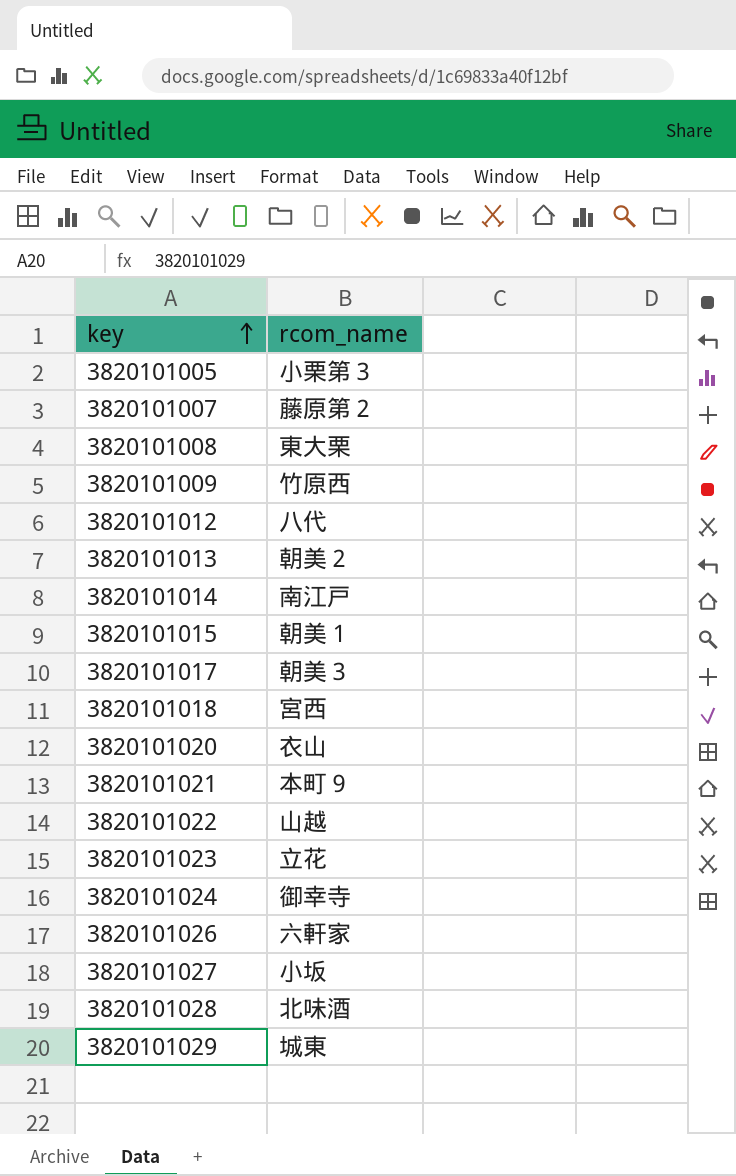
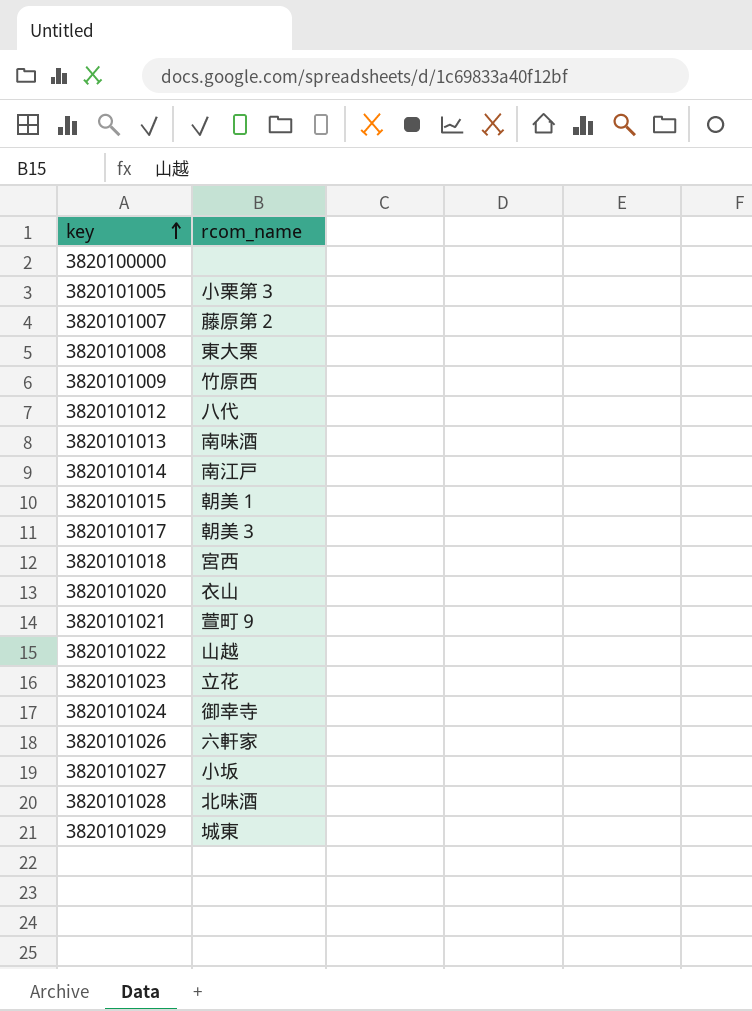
row 3820100000: none -> none
3820101013 | rcom_name: 朝美２ -> 南味酒
3820101021 | rcom_name: 本町９ -> 萱町９

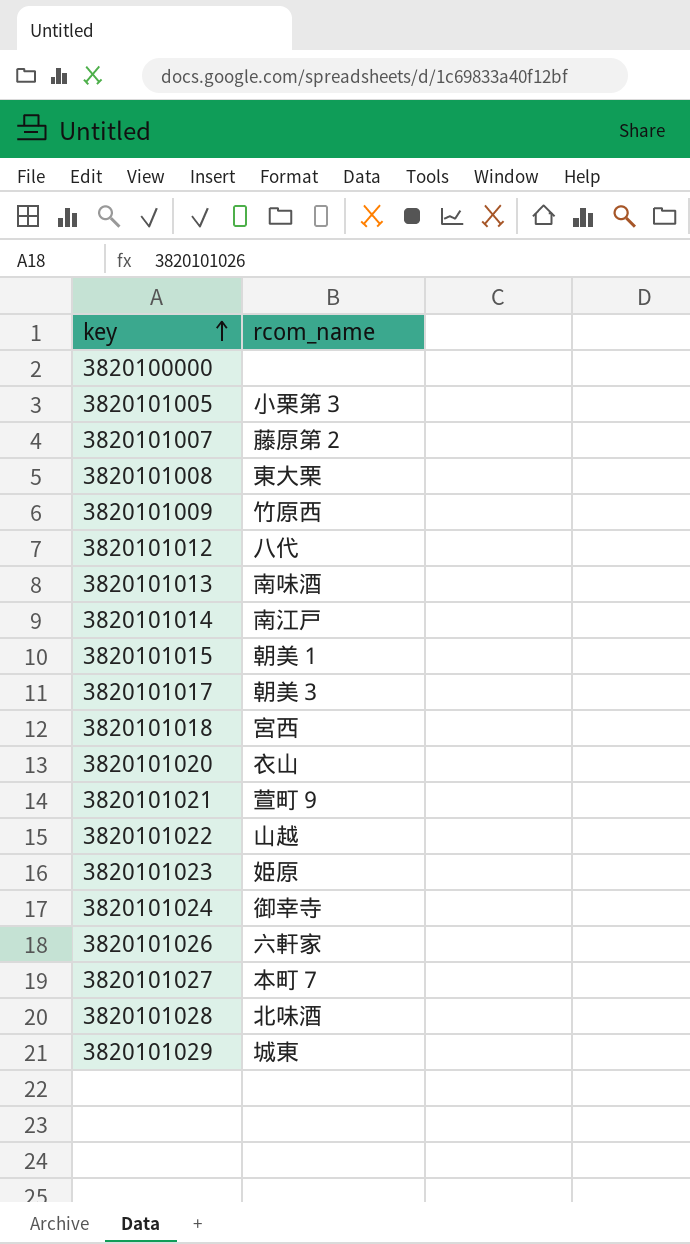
3820101023 | rcom_name: 立花 -> 姫原
3820101027 | rcom_name: 小坂 -> 本町７

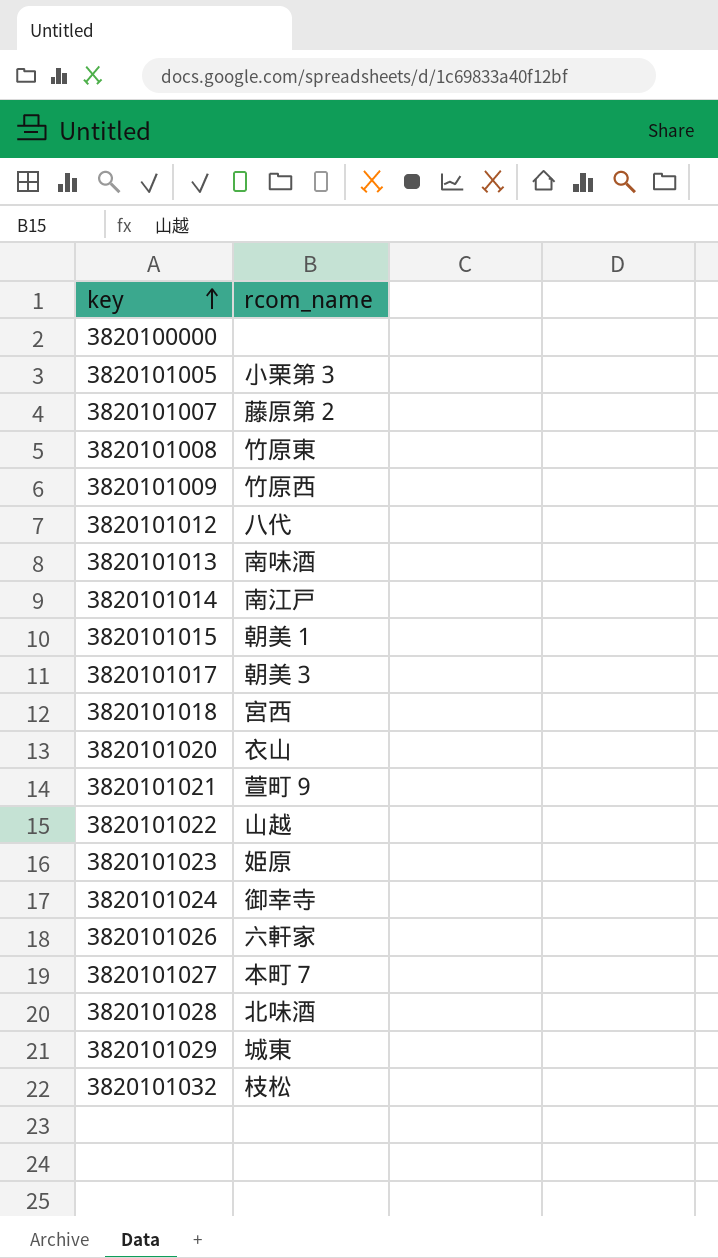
3820101008 | rcom_name: 東大栗 -> 竹原東
row 3820101032: none -> 枝松

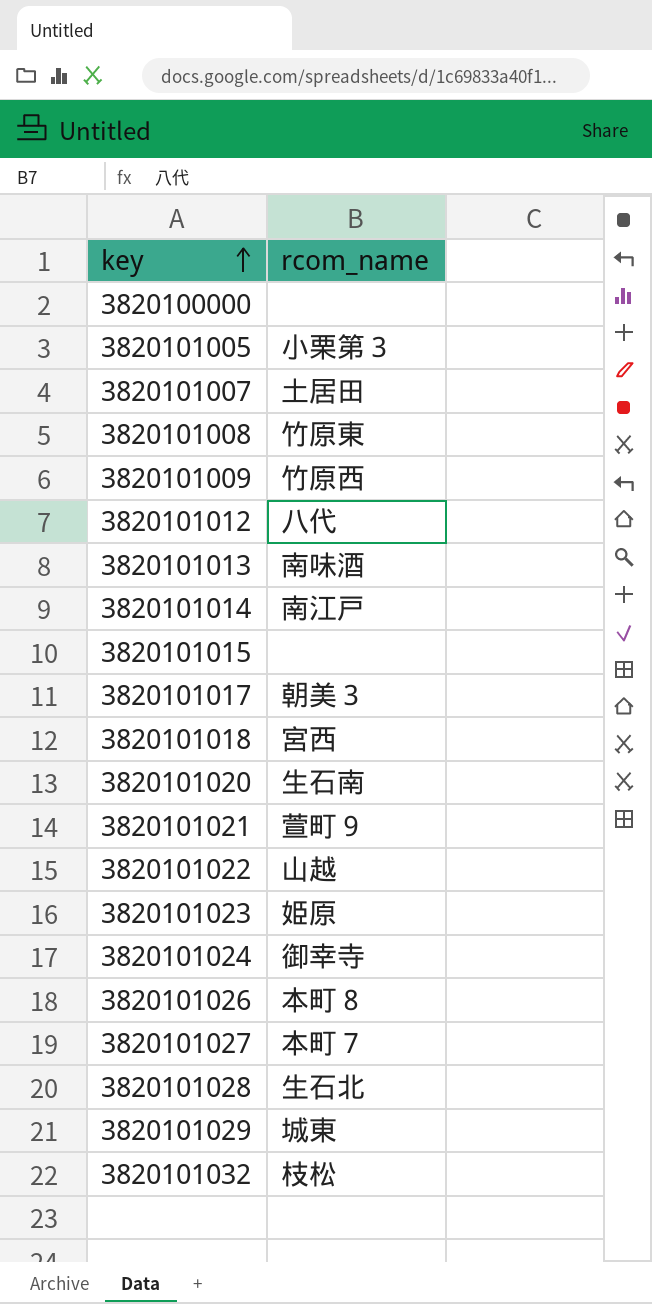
3820101007 | rcom_name: 藤原第２ -> 土居田
3820101015 | rcom_name: 朝美１ -> none
3820101020 | rcom_name: 衣山 -> 生石南
3820101026 | rcom_name: 六軒家 -> 本町８
3820101028 | rcom_name: 北味酒 -> 生石北

